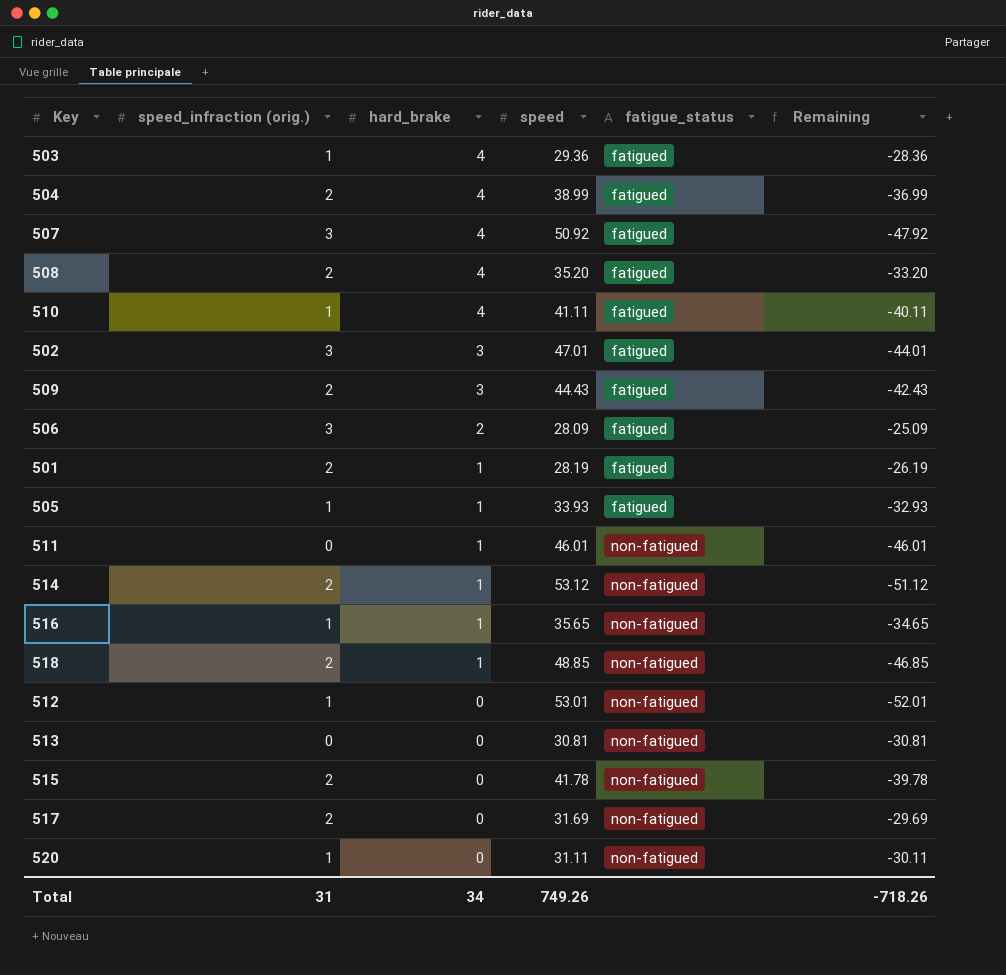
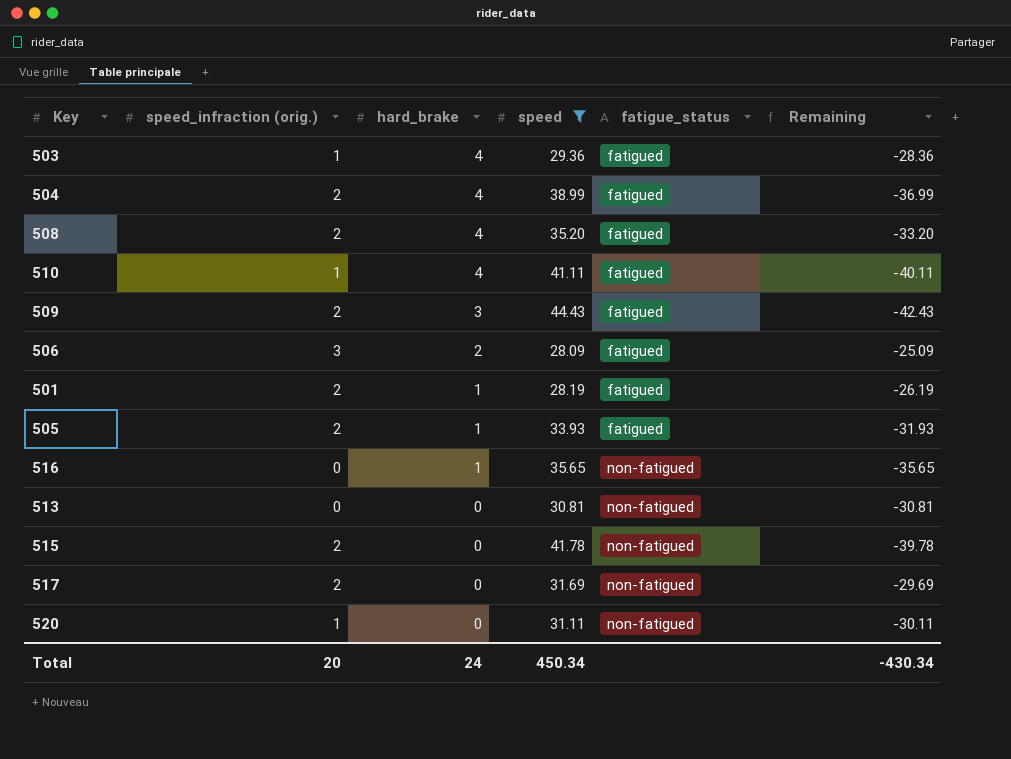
filter: none -> speed <= 44.43
505 | speed_infraction (orig.): 1 -> 2
505 | Remaining: -32.93 -> -31.93
516 | speed_infraction (orig.): 1 -> 0
516 | Remaining: -34.65 -> -35.65
Total | speed_infraction (orig.): 31 -> 20
Total | hard_brake: 34 -> 24
Total | speed: 749.26 -> 450.34
Total | Remaining: -718.26 -> -430.34

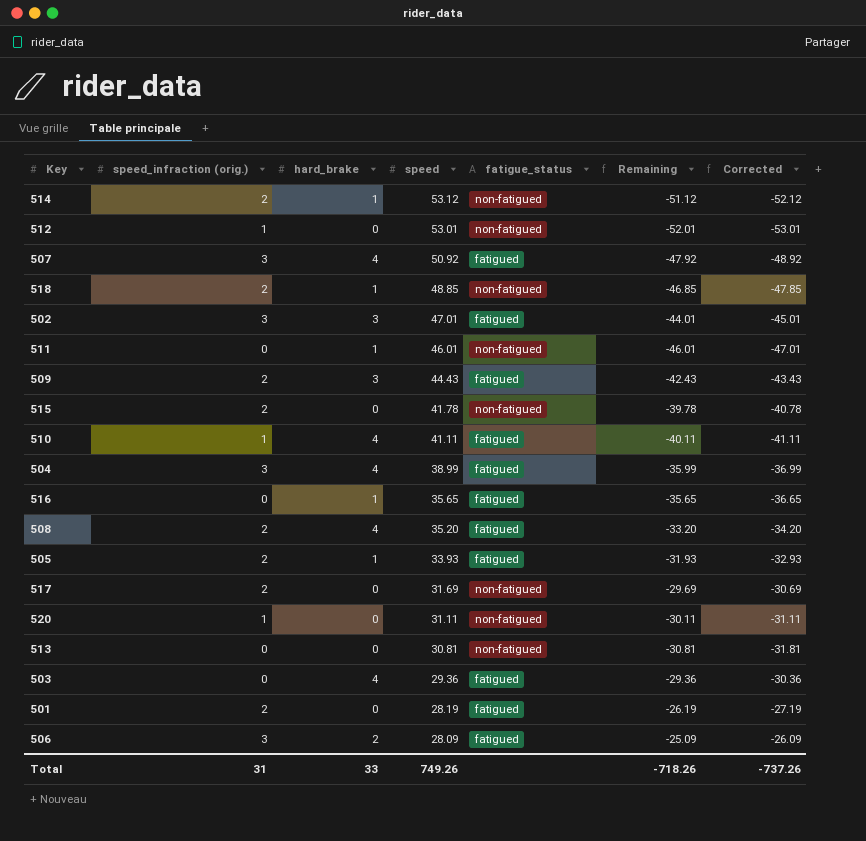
filter: speed <= 44.43 -> none
row order: hard_brake descending -> speed descending
column Corrected | formula: none -> [Remaining] - 1
504 | speed_infraction (orig.): 2 -> 3
504 | Remaining: -36.99 -> -35.99
516 | fatigue_status: non-fatigued -> fatigued
503 | speed_infraction (orig.): 1 -> 0
503 | Remaining: -28.36 -> -29.36
501 | hard_brake: 1 -> 0
Total | speed_infraction (orig.): 20 -> 31
Total | hard_brake: 24 -> 33
Total | speed: 450.34 -> 749.26
Total | Remaining: -430.34 -> -718.26

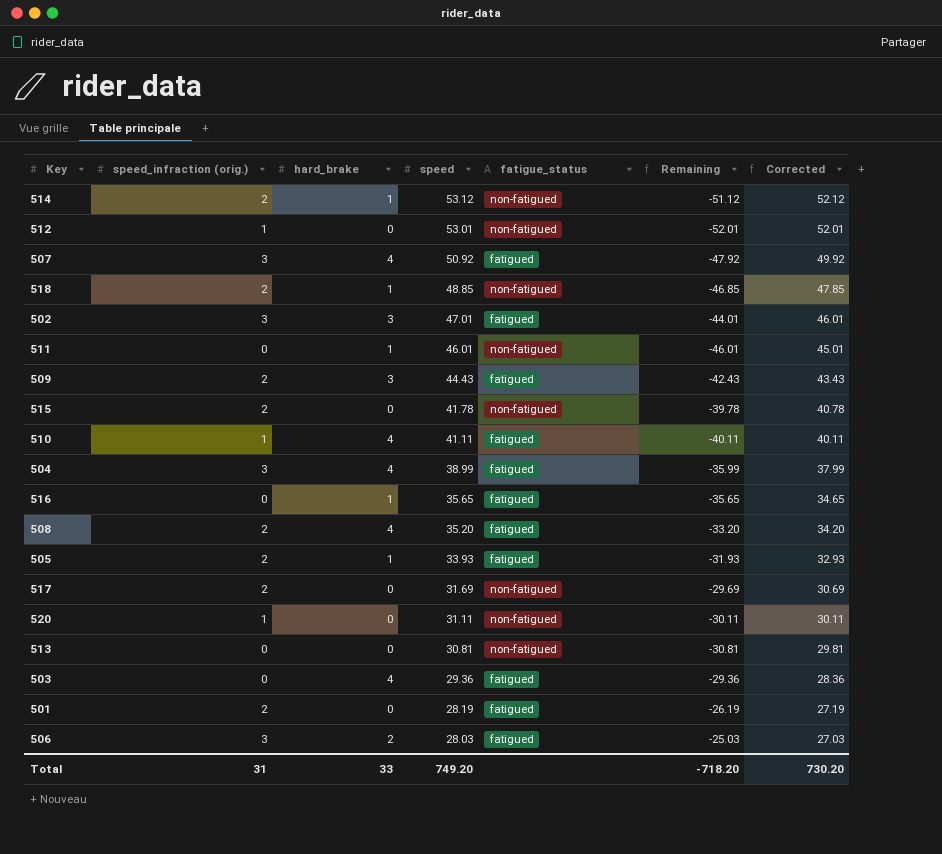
column Corrected | formula: [Remaining] - 1 -> [speed] - 1
506 | speed: 28.09 -> 28.03
506 | Remaining: -25.09 -> -25.03
Total | speed: 749.26 -> 749.20
Total | Remaining: -718.26 -> -718.20
Total | Corrected: -737.26 -> 730.20

